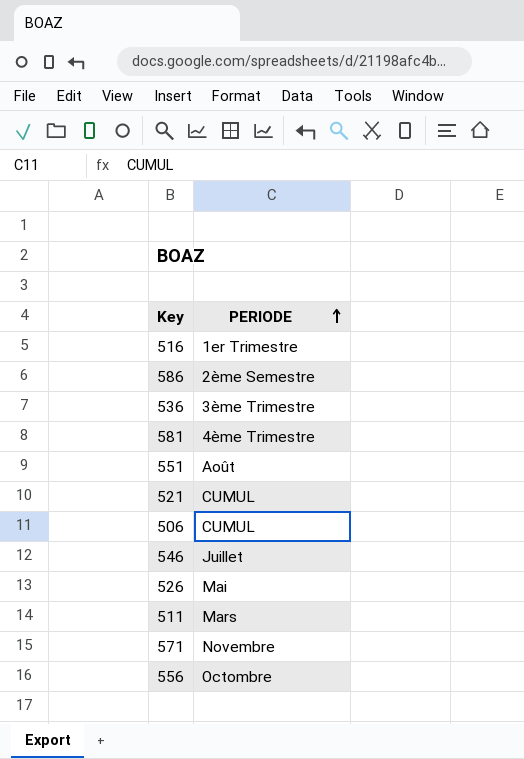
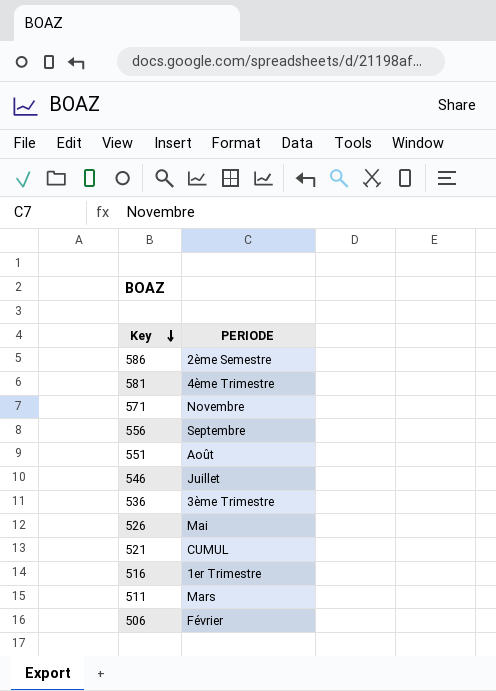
row order: PERIODE ascending -> Key descending
556 | PERIODE: Octombre -> Septembre
506 | PERIODE: CUMUL -> Février

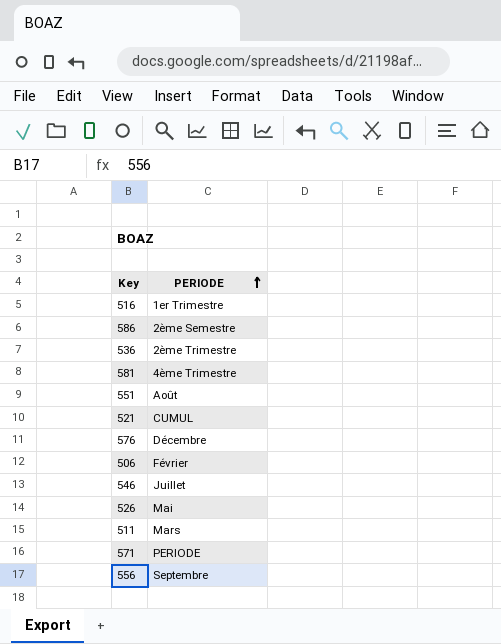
row order: Key descending -> PERIODE ascending
536 | PERIODE: 3ème Trimestre -> 2ème Trimestre
row 576: none -> Décembre
571 | PERIODE: Novembre -> PERIODE

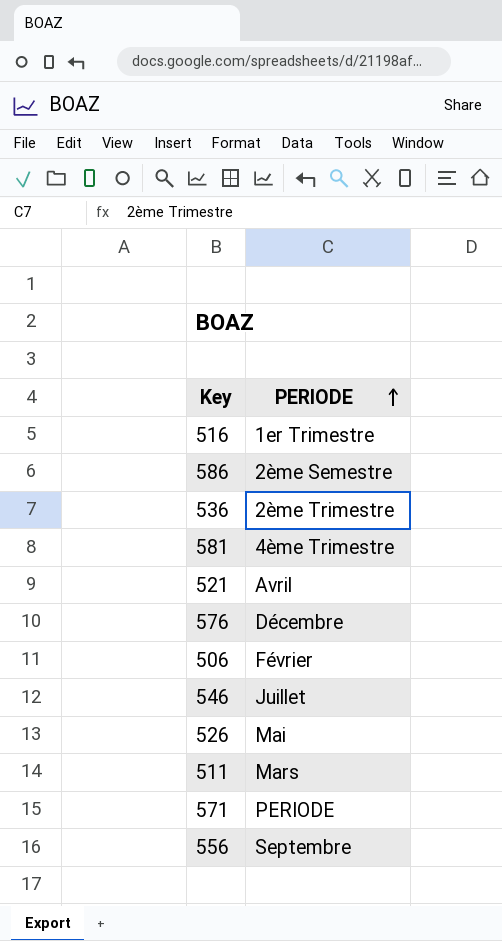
row 551: Août -> none
521 | PERIODE: CUMUL -> Avril

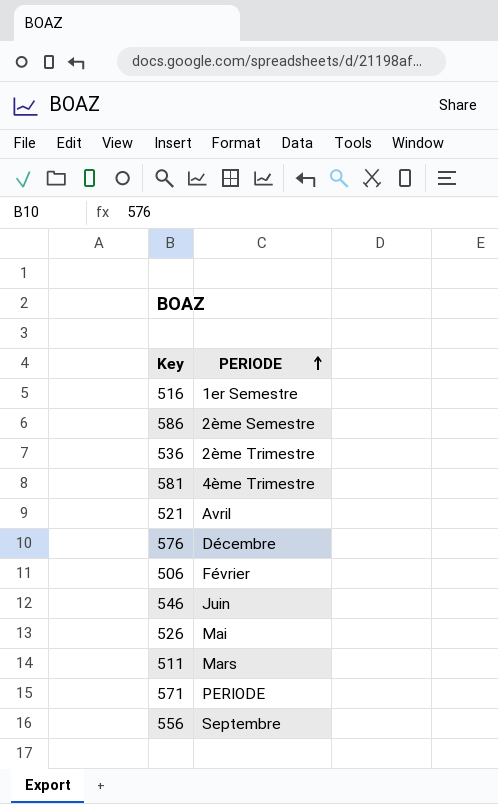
516 | PERIODE: 1er Trimestre -> 1er Semestre
546 | PERIODE: Juillet -> Juin

